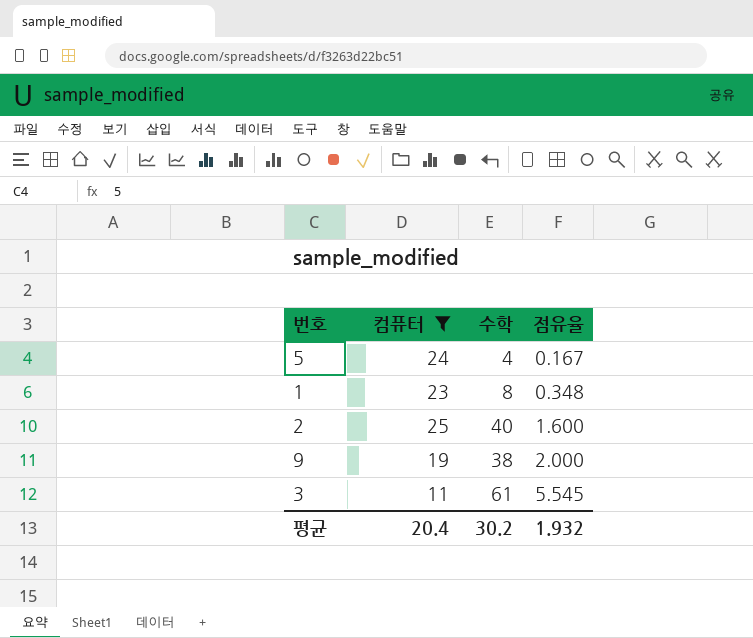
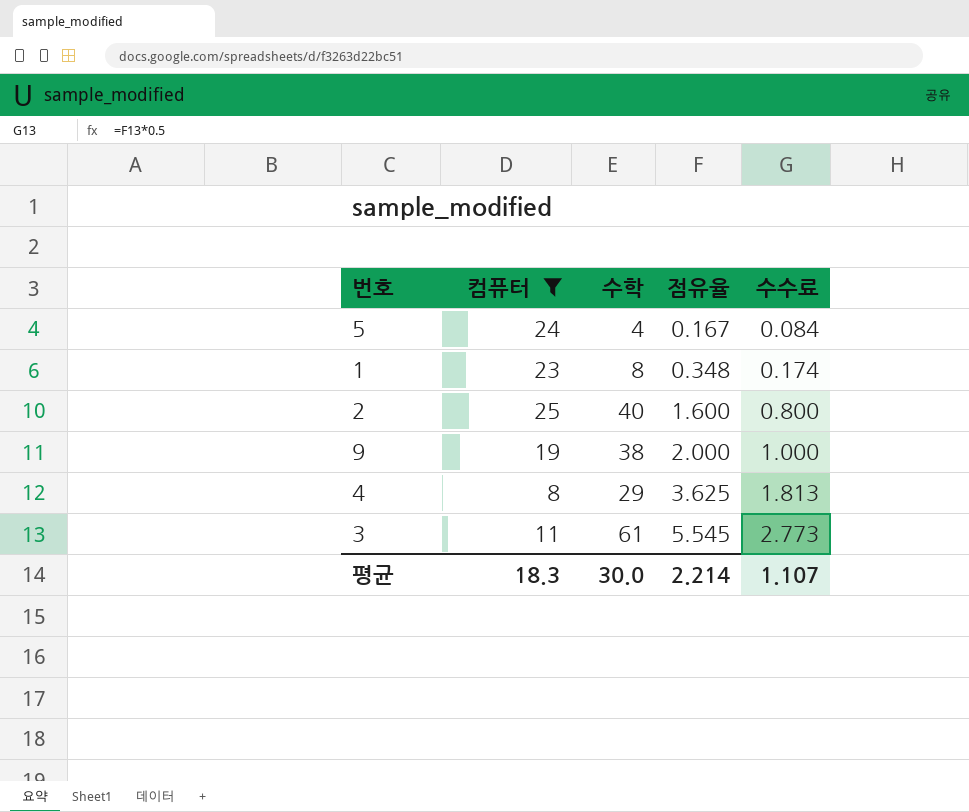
column 수수료 | formula: none -> [점유율] * 0.5
row 4: none -> 8 | 29 | 3.625 | 1.813
평균 | 컴퓨터: 20.4 -> 18.3
평균 | 수학: 30.2 -> 30.0
평균 | 점유율: 1.932 -> 2.214

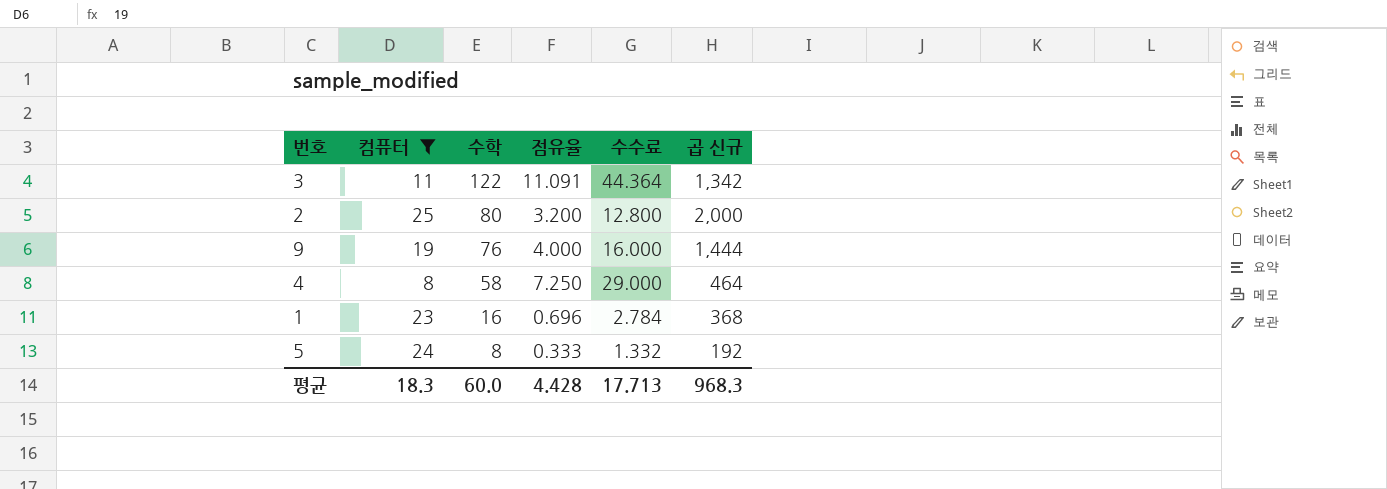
row order: 점유율 ascending -> 수학 descending
column 수수료 | formula: [점유율] * 0.5 -> [점유율] * 4
column 곱 신규 | formula: none -> [컴퓨터] * [수학]
3 | 수학: 61 -> 122
3 | 점유율: 5.545 -> 11.091
2 | 수학: 40 -> 80
2 | 점유율: 1.600 -> 3.200
9 | 수학: 38 -> 76
9 | 점유율: 2.000 -> 4.000
4 | 수학: 29 -> 58
4 | 점유율: 3.625 -> 7.250
1 | 수학: 8 -> 16
1 | 점유율: 0.348 -> 0.696
5 | 수학: 4 -> 8
5 | 점유율: 0.167 -> 0.333
평균 | 수학: 30.0 -> 60.0
평균 | 점유율: 2.214 -> 4.428
평균 | 수수료: 1.107 -> 17.713

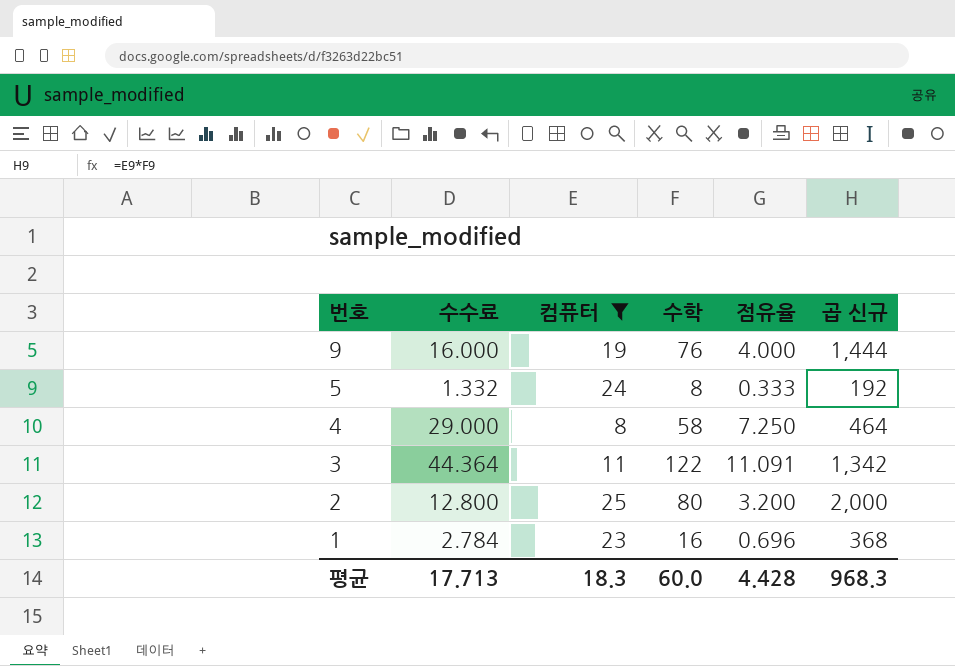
row order: 수학 descending -> 번호 descending
column 수수료 | position: 5 -> 2

